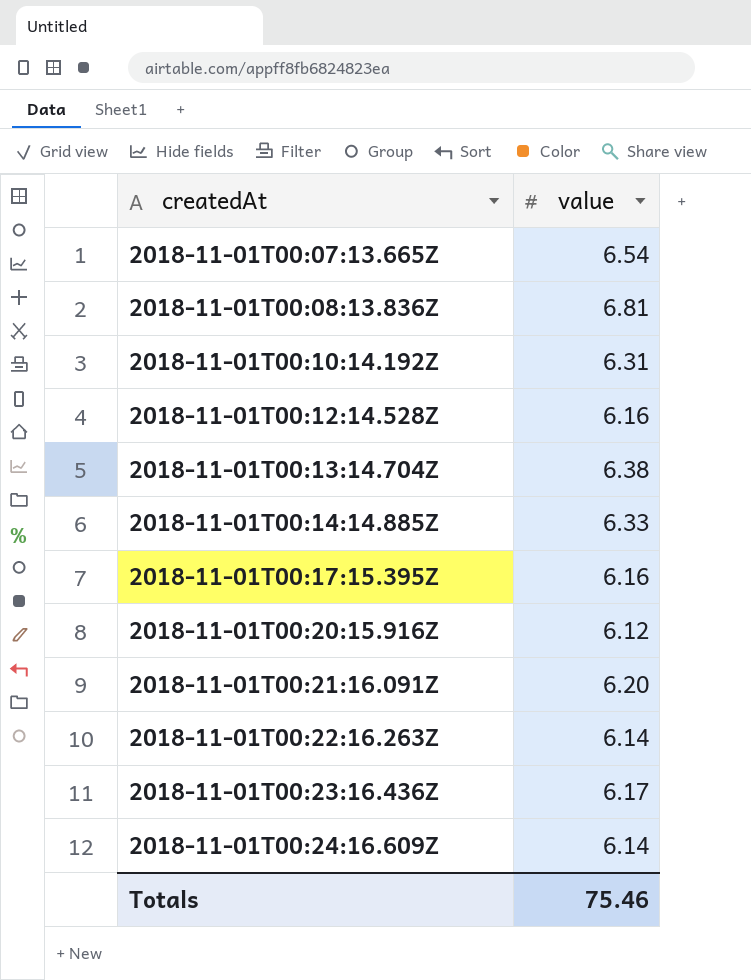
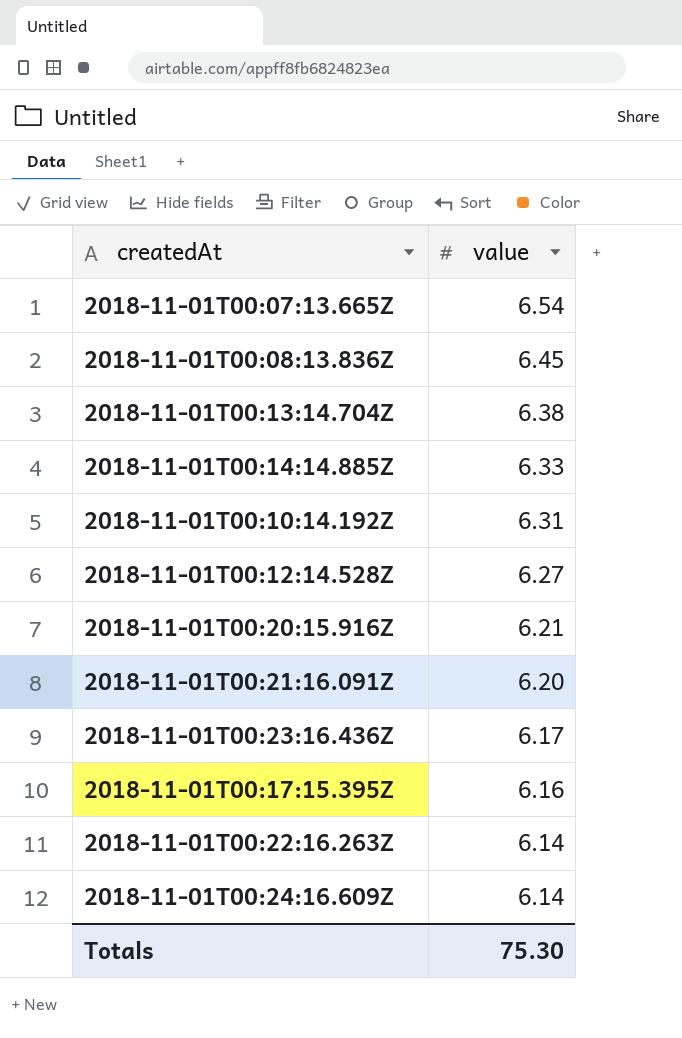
row order: createdAt ascending -> value descending
2018-11-01T00:08:13.836Z | value: 6.81 -> 6.45
2018-11-01T00:12:14.528Z | value: 6.16 -> 6.27
2018-11-01T00:20:15.916Z | value: 6.12 -> 6.21
Totals | value: 75.46 -> 75.30

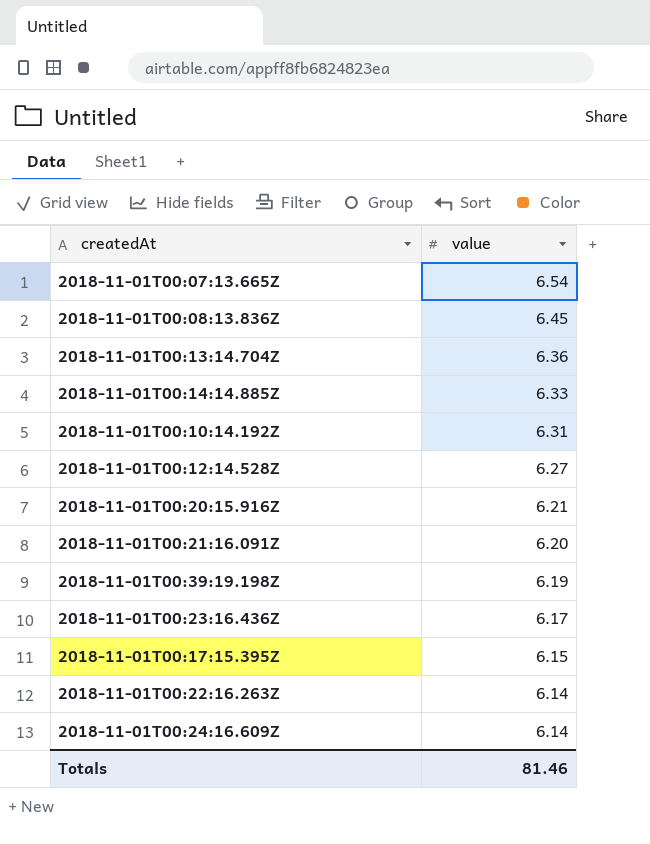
2018-11-01T00:13:14.704Z | value: 6.38 -> 6.36
row 2018-11-01T00:39:19.198Z: none -> 6.19
2018-11-01T00:17:15.395Z | value: 6.16 -> 6.15
Totals | value: 75.30 -> 81.46

